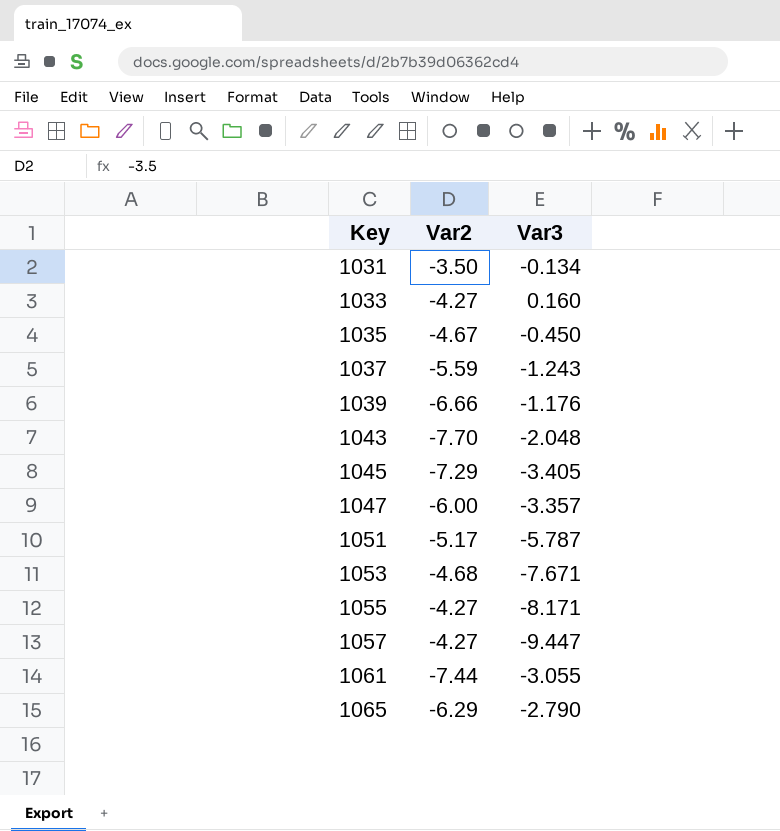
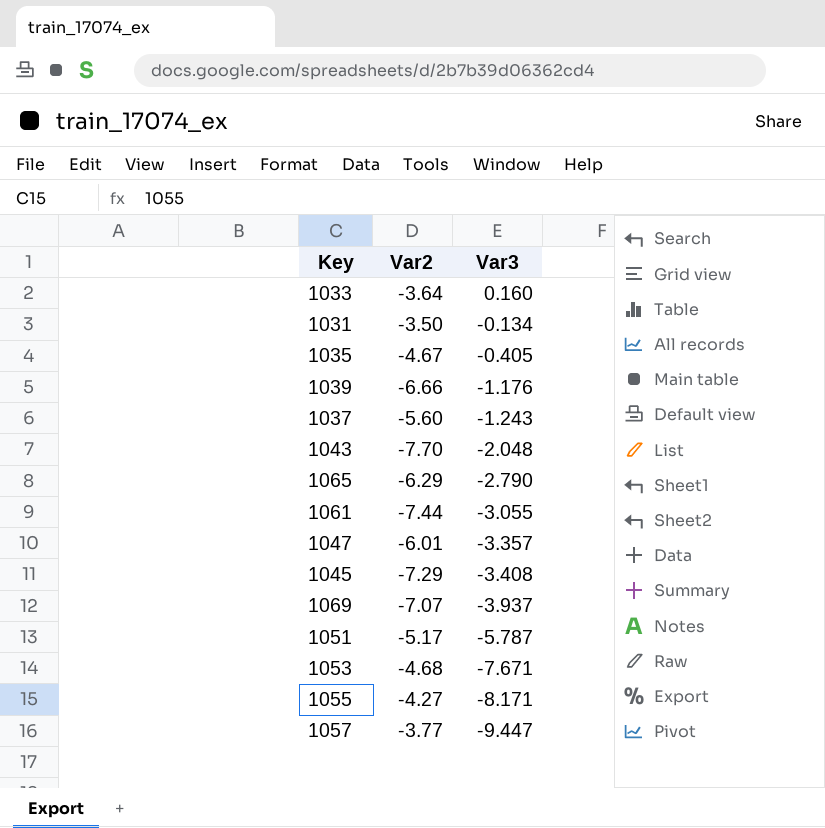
row order: Key ascending -> Var3 descending
1033 | Var2: -4.27 -> -3.64
1035 | Var3: -0.450 -> -0.405
1037 | Var2: -5.59 -> -5.60
1047 | Var2: -6.00 -> -6.01
1045 | Var3: -3.405 -> -3.408
row 1069: none -> -7.07 | -3.937
1057 | Var2: -4.27 -> -3.77

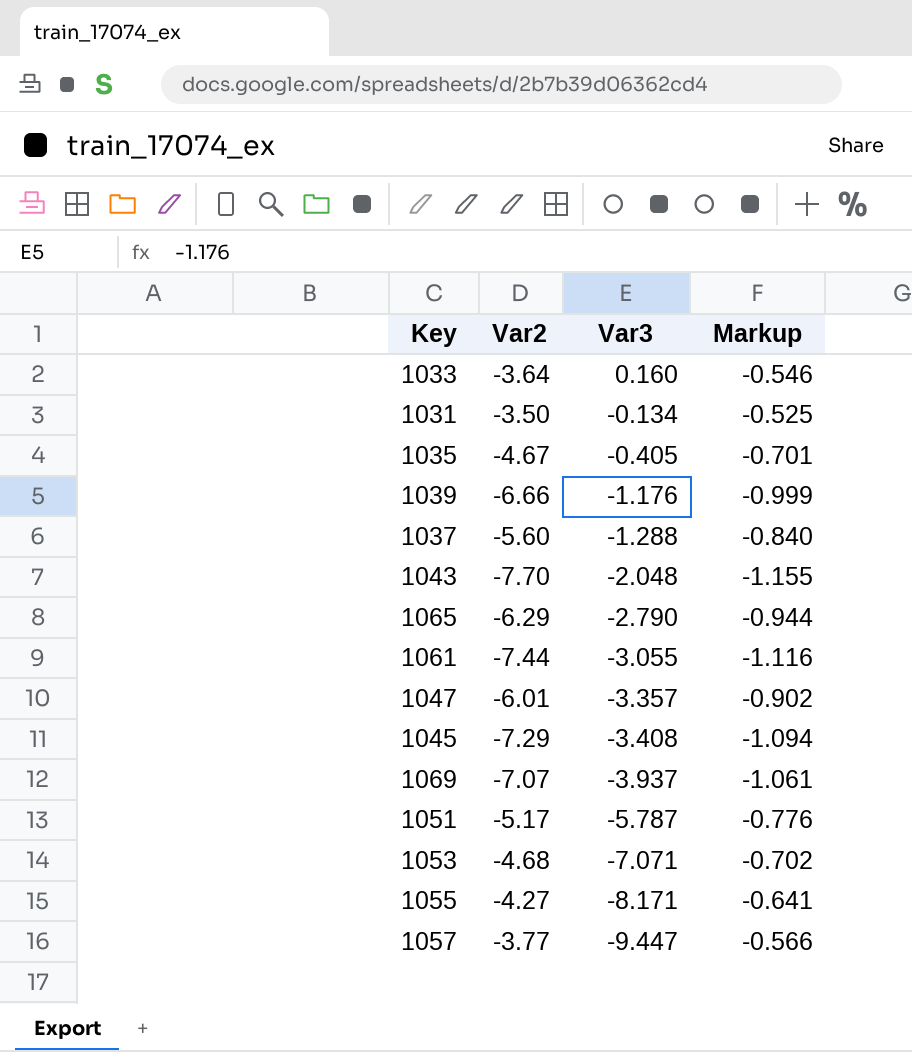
column Markup | formula: none -> [Var2] * 0.15
1037 | Var3: -1.243 -> -1.288
1053 | Var3: -7.671 -> -7.071

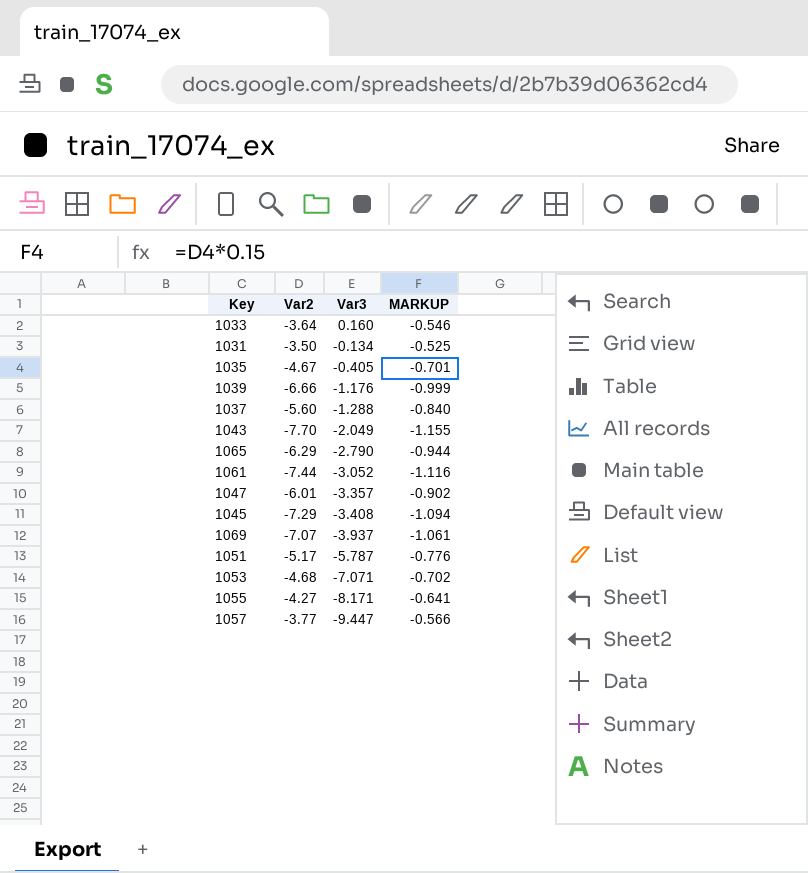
column name: Markup -> MARKUP
1043 | Var3: -2.048 -> -2.049
1061 | Var3: -3.055 -> -3.052

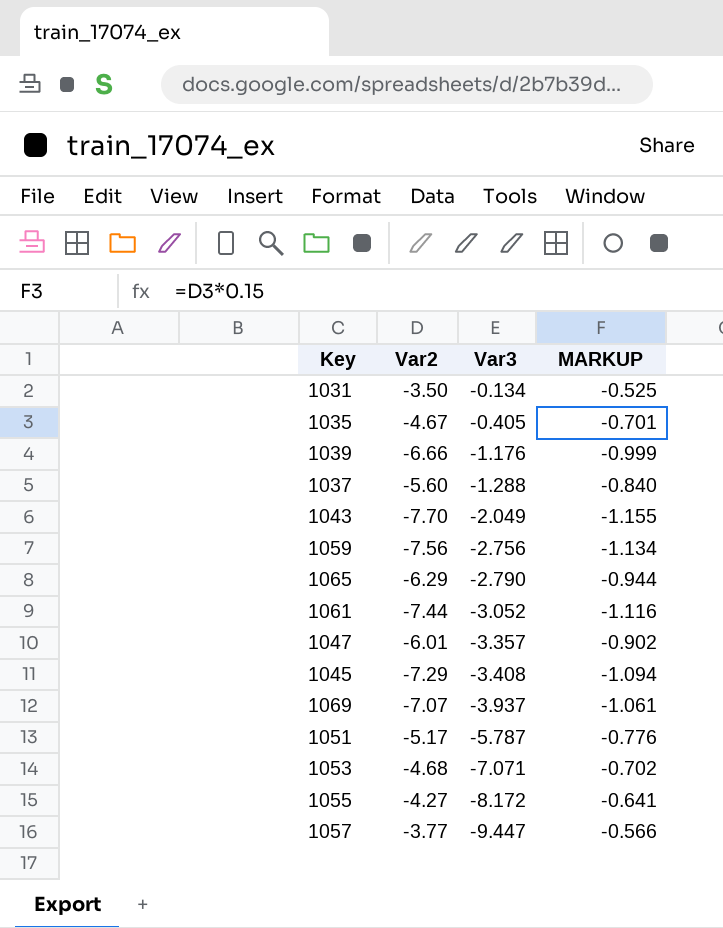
row 1033: -3.64 | 0.160 | -0.546 -> none
row 1059: none -> -7.56 | -2.756 | -1.134
1055 | Var3: -8.171 -> -8.172

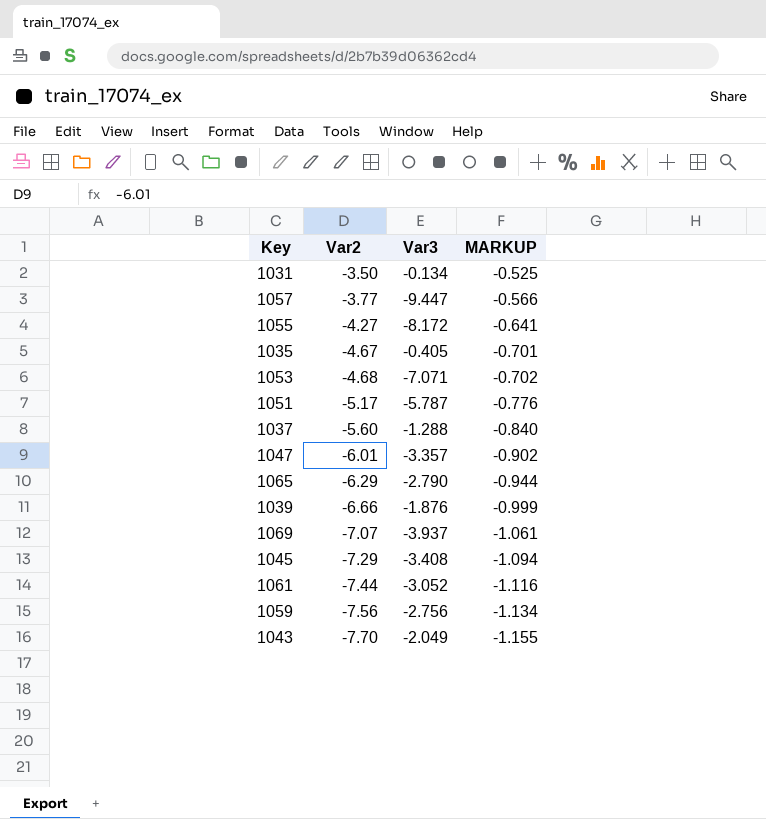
row order: Var3 descending -> Var2 descending
1039 | Var3: -1.176 -> -1.876

